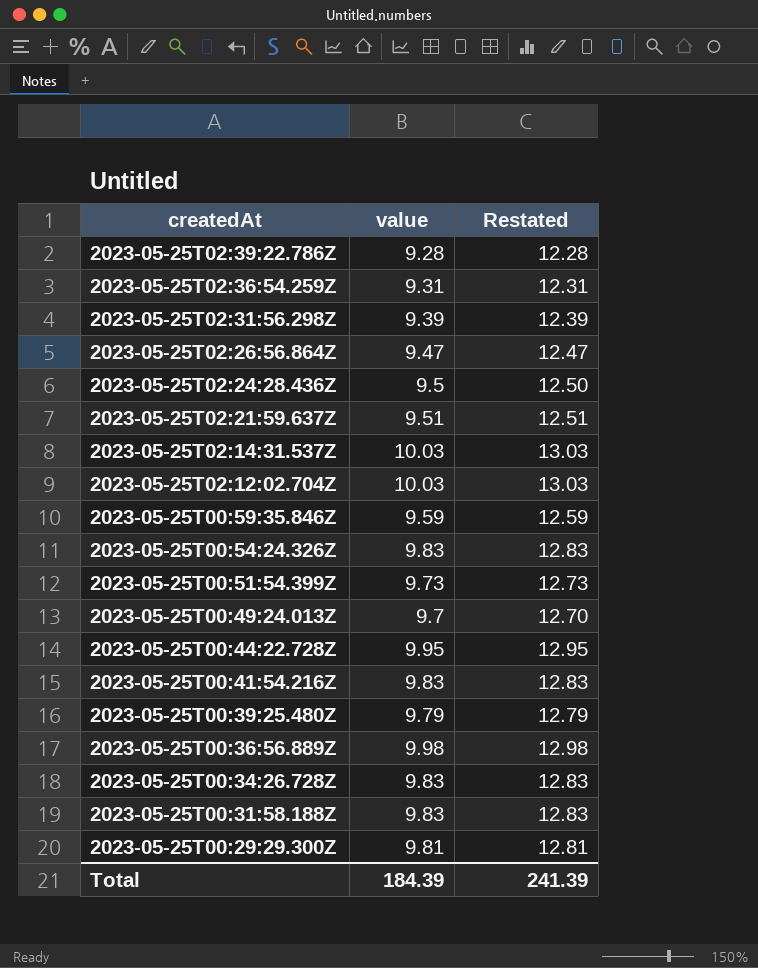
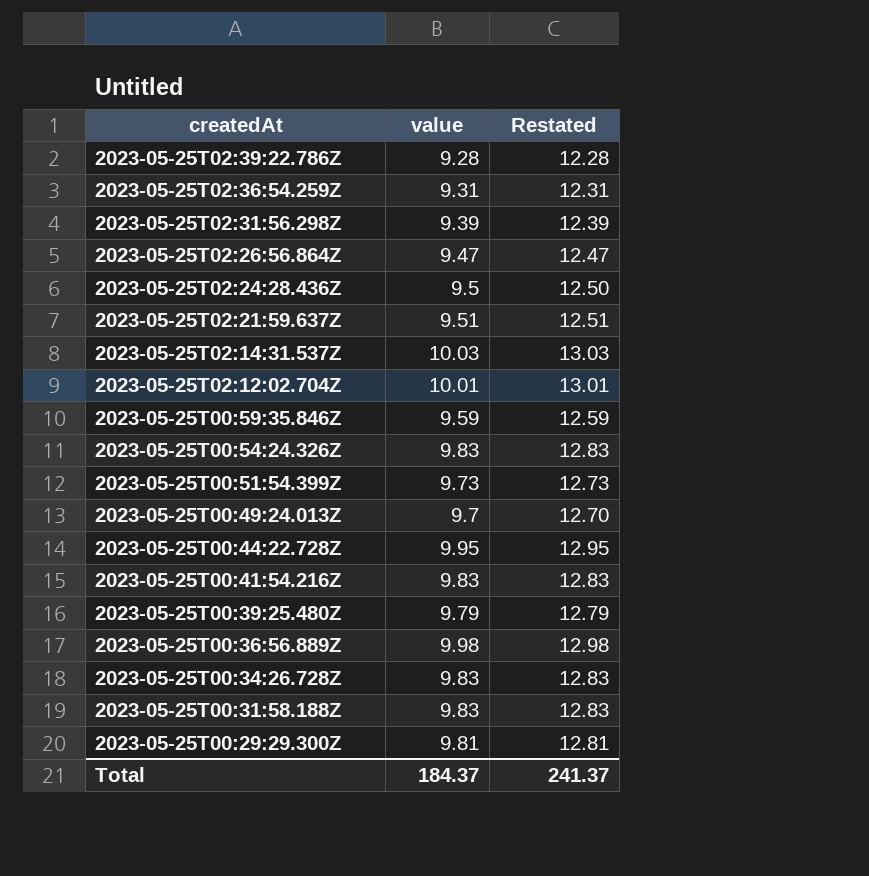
2023-05-25T02:12:02.704Z | value: 10.03 -> 10.01
2023-05-25T02:12:02.704Z | Restated: 13.03 -> 13.01
Total | value: 184.39 -> 184.37
Total | Restated: 241.39 -> 241.37

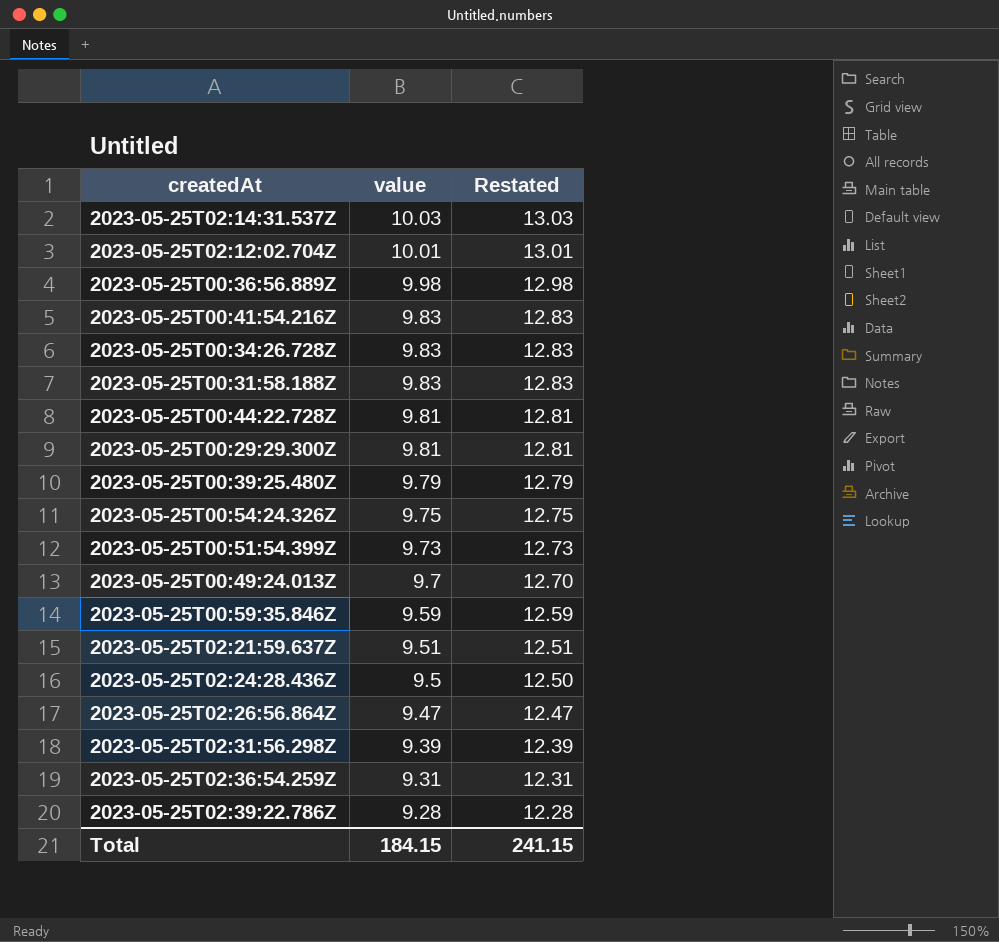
row order: createdAt descending -> value descending
2023-05-25T00:44:22.728Z | value: 9.95 -> 9.81
2023-05-25T00:44:22.728Z | Restated: 12.95 -> 12.81
2023-05-25T00:54:24.326Z | value: 9.83 -> 9.75
2023-05-25T00:54:24.326Z | Restated: 12.83 -> 12.75
Total | value: 184.37 -> 184.15
Total | Restated: 241.37 -> 241.15

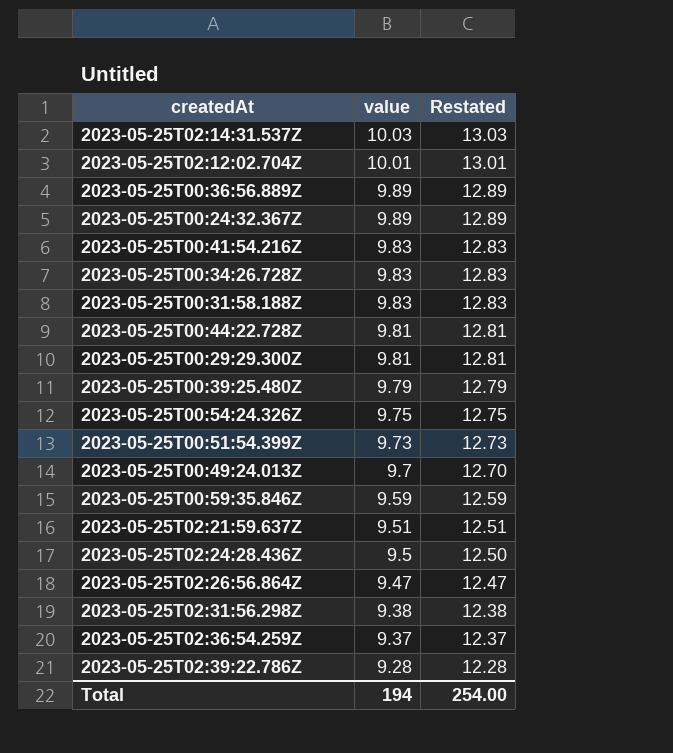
2023-05-25T00:36:56.889Z | value: 9.98 -> 9.89
2023-05-25T00:36:56.889Z | Restated: 12.98 -> 12.89
row 2023-05-25T00:24:32.367Z: none -> 9.89 | 12.89
2023-05-25T02:31:56.298Z | value: 9.39 -> 9.38
2023-05-25T02:31:56.298Z | Restated: 12.39 -> 12.38
2023-05-25T02:36:54.259Z | value: 9.31 -> 9.37
2023-05-25T02:36:54.259Z | Restated: 12.31 -> 12.37
Total | value: 184.15 -> 194
Total | Restated: 241.15 -> 254.00

